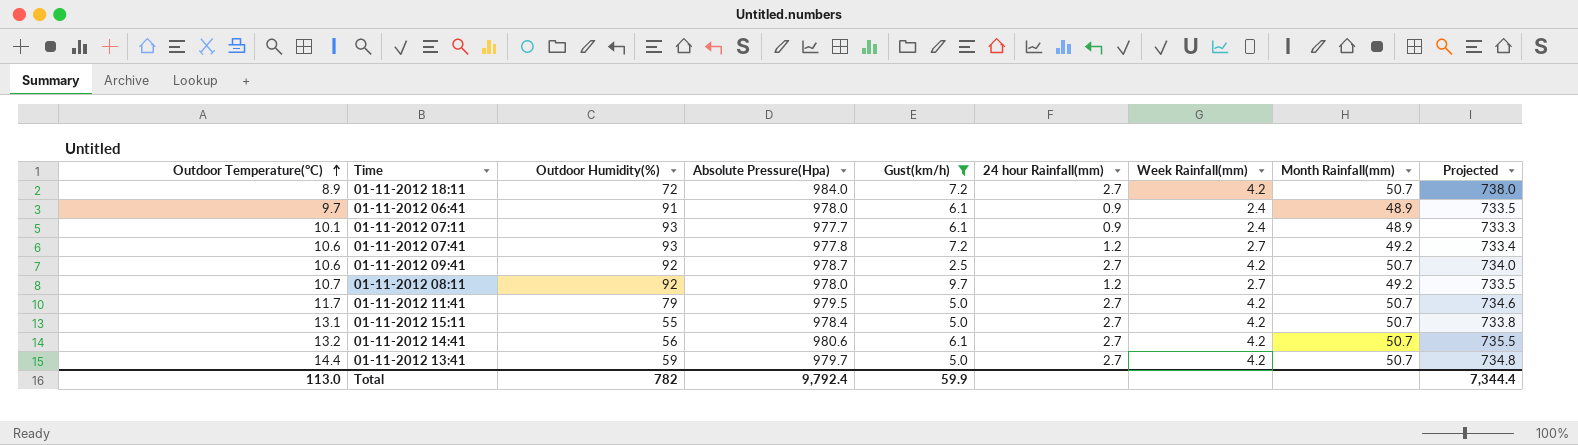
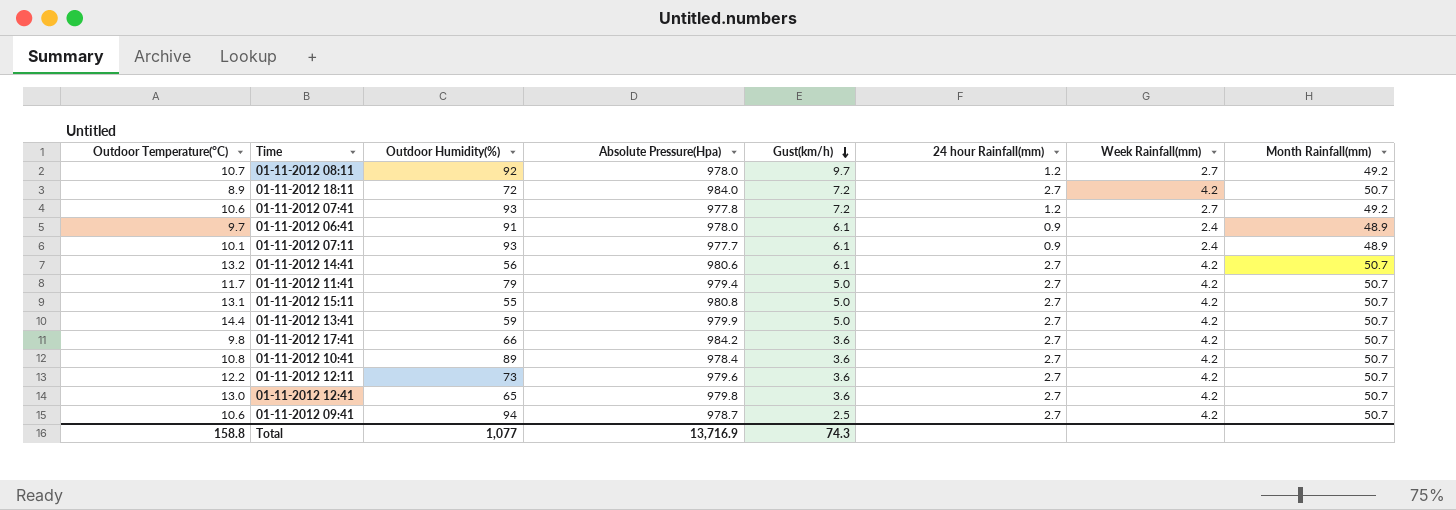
filter: Gust(km/h) != 3.6 -> none
row order: Outdoor Temperature(°C) ascending -> Gust(km/h) descending
column Projected | formula: [Absolute Pressure(Hpa)] * 0.75 -> none
01-11-2012 11:41 | Absolute Pressure(Hpa): 979.5 -> 979.4
01-11-2012 15:11 | Absolute Pressure(Hpa): 978.4 -> 980.8
01-11-2012 13:41 | Absolute Pressure(Hpa): 979.7 -> 979.9
01-11-2012 09:41 | Outdoor Humidity(%): 92 -> 94
Total | Outdoor Temperature(°C): 113.0 -> 158.8
Total | Outdoor Humidity(%): 782 -> 1,077
Total | Absolute Pressure(Hpa): 9,792.4 -> 13,716.9
Total | Gust(km/h): 59.9 -> 74.3

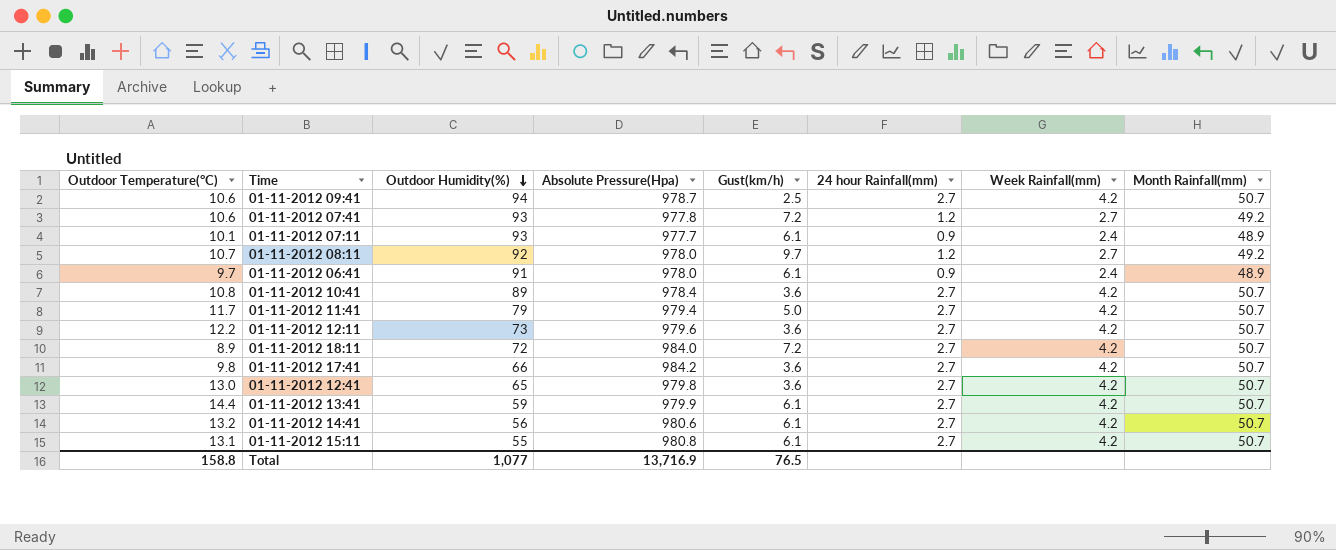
row order: Gust(km/h) descending -> Outdoor Humidity(%) descending
01-11-2012 13:41 | Gust(km/h): 5.0 -> 6.1
01-11-2012 15:11 | Gust(km/h): 5.0 -> 6.1
Total | Gust(km/h): 74.3 -> 76.5

